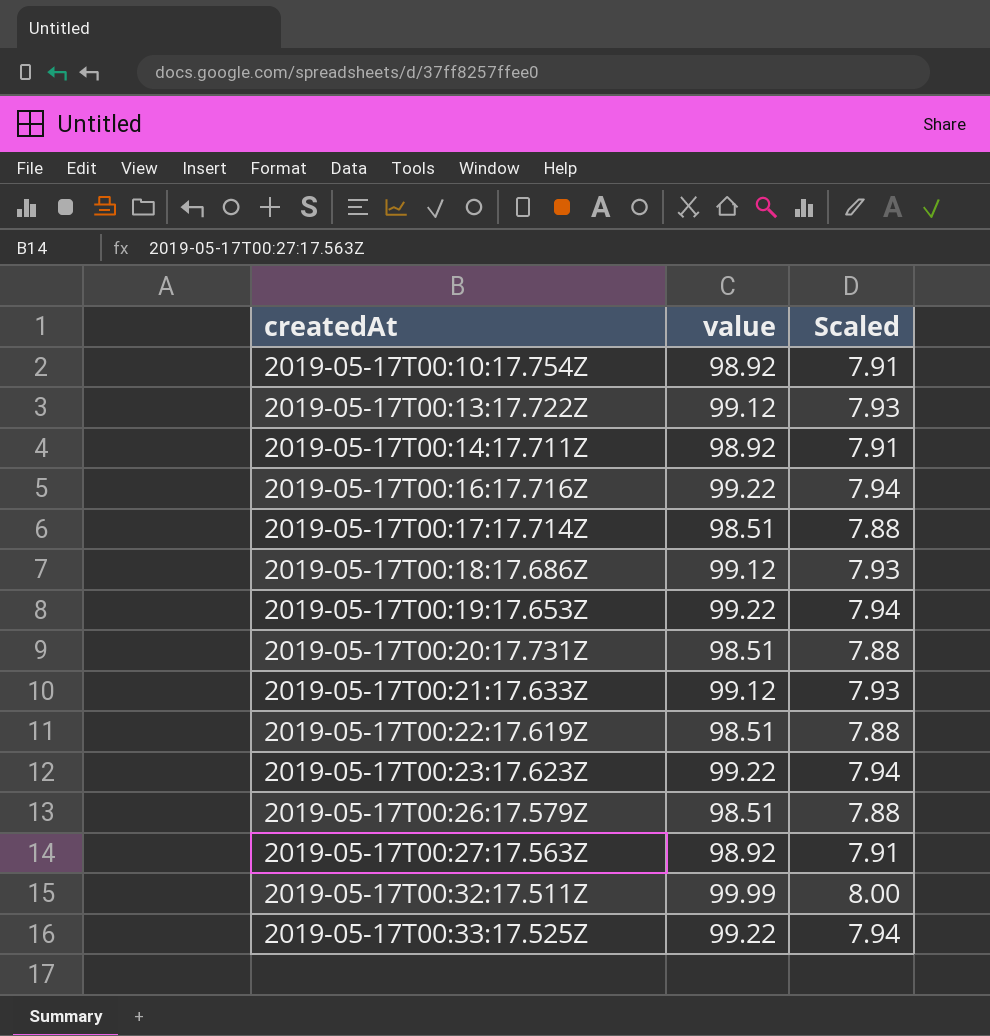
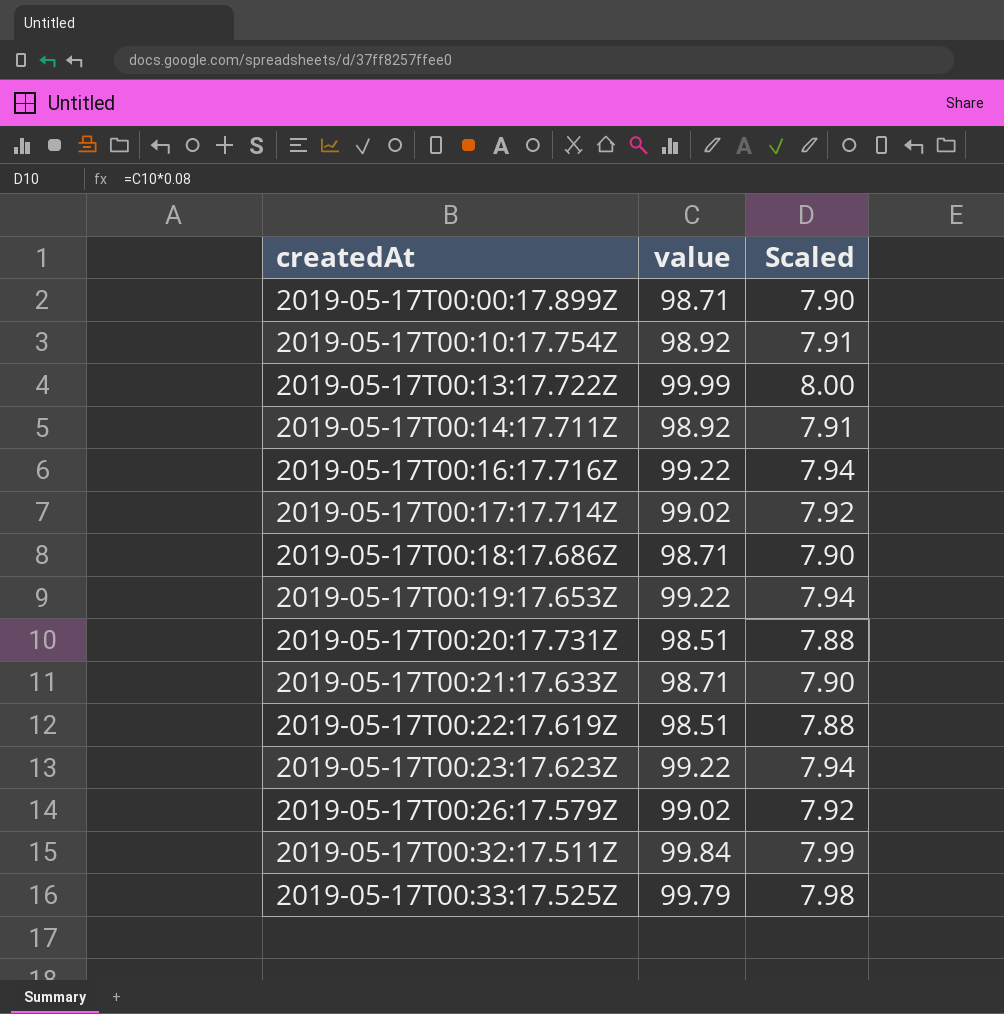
row 2019-05-17T00:27:17.563Z: 98.92 | 7.91 -> none
row 2019-05-17T00:00:17.899Z: none -> 98.71 | 7.90
2019-05-17T00:13:17.722Z | value: 99.12 -> 99.99
2019-05-17T00:13:17.722Z | Scaled: 7.93 -> 8.00
2019-05-17T00:17:17.714Z | value: 98.51 -> 99.02
2019-05-17T00:17:17.714Z | Scaled: 7.88 -> 7.92
2019-05-17T00:18:17.686Z | value: 99.12 -> 98.71
2019-05-17T00:18:17.686Z | Scaled: 7.93 -> 7.90
2019-05-17T00:21:17.633Z | value: 99.12 -> 98.71
2019-05-17T00:21:17.633Z | Scaled: 7.93 -> 7.90
2019-05-17T00:26:17.579Z | value: 98.51 -> 99.02
2019-05-17T00:26:17.579Z | Scaled: 7.88 -> 7.92
2019-05-17T00:32:17.511Z | value: 99.99 -> 99.84
2019-05-17T00:32:17.511Z | Scaled: 8.00 -> 7.99
2019-05-17T00:33:17.525Z | value: 99.22 -> 99.79
2019-05-17T00:33:17.525Z | Scaled: 7.94 -> 7.98

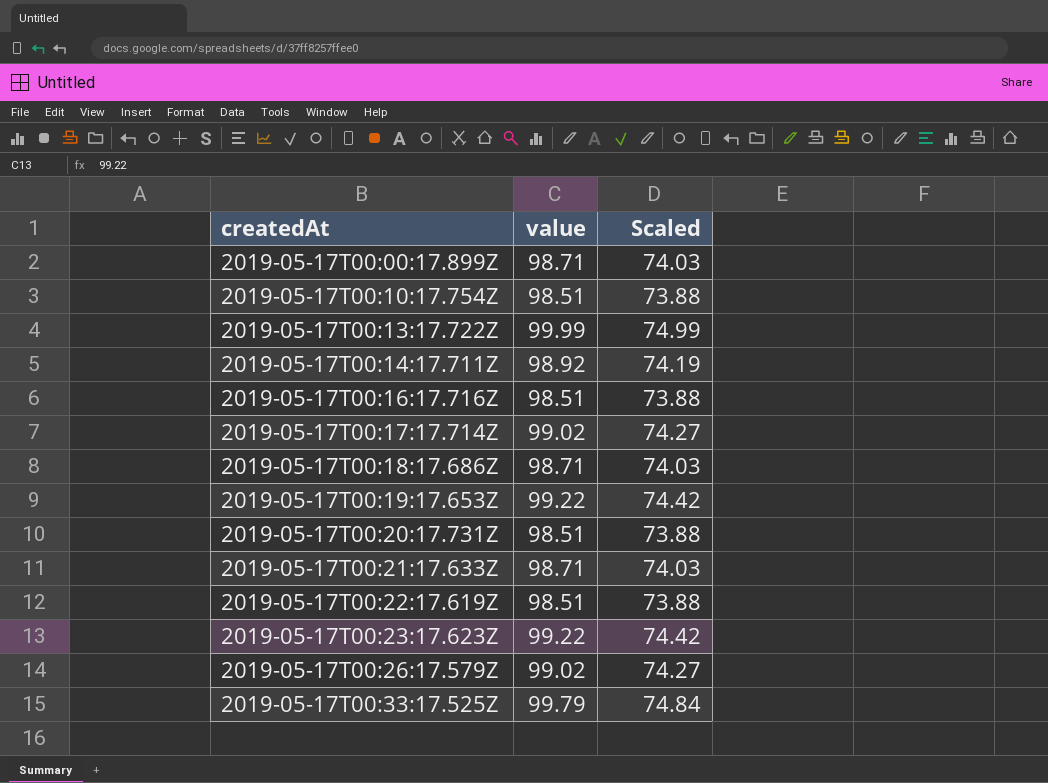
column Scaled | formula: [value] * 0.08 -> [value] * 0.75
row 2019-05-17T00:32:17.511Z: 99.84 | 7.99 -> none
2019-05-17T00:10:17.754Z | value: 98.92 -> 98.51
2019-05-17T00:16:17.716Z | value: 99.22 -> 98.51

